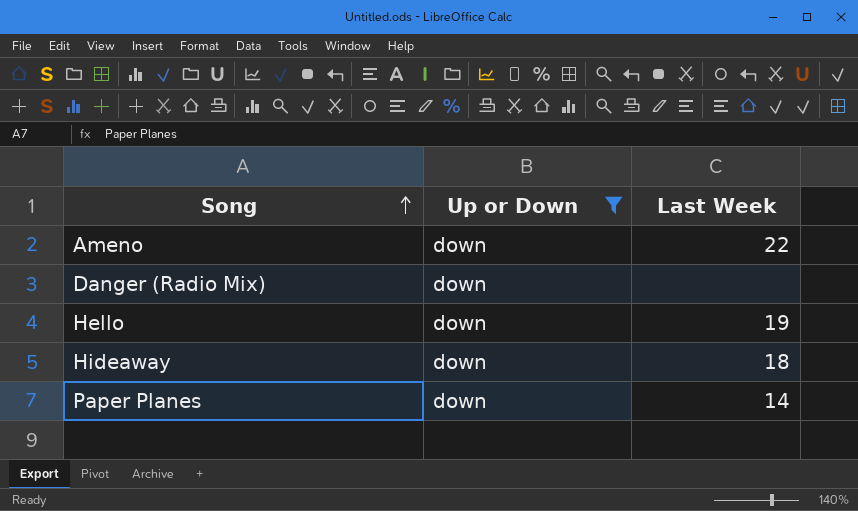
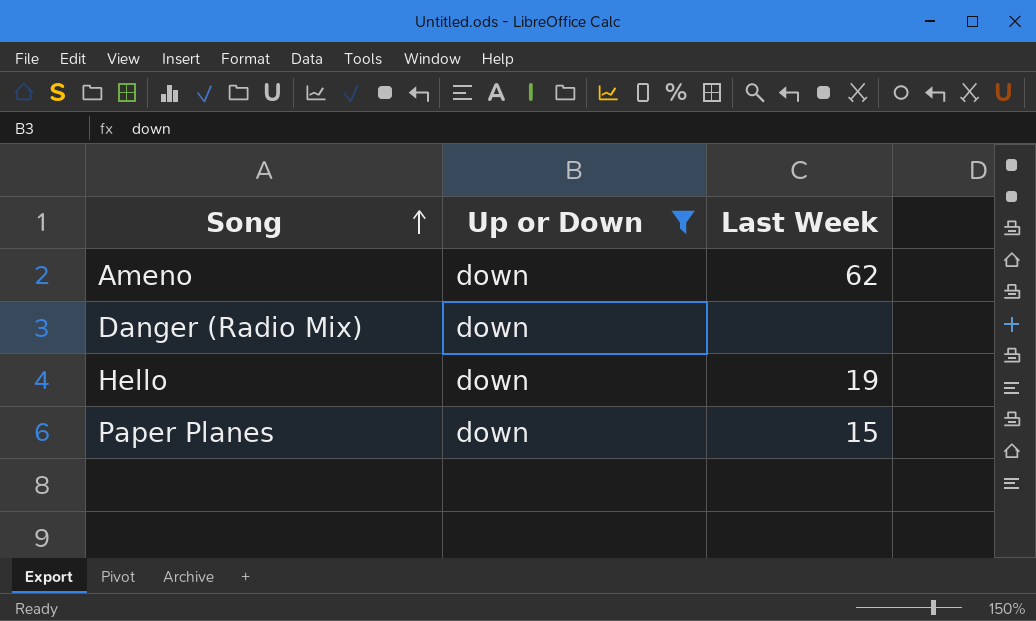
row Hideaway: down | 18 -> none
Ameno | Last Week: 22 -> 62
Paper Planes | Last Week: 14 -> 15

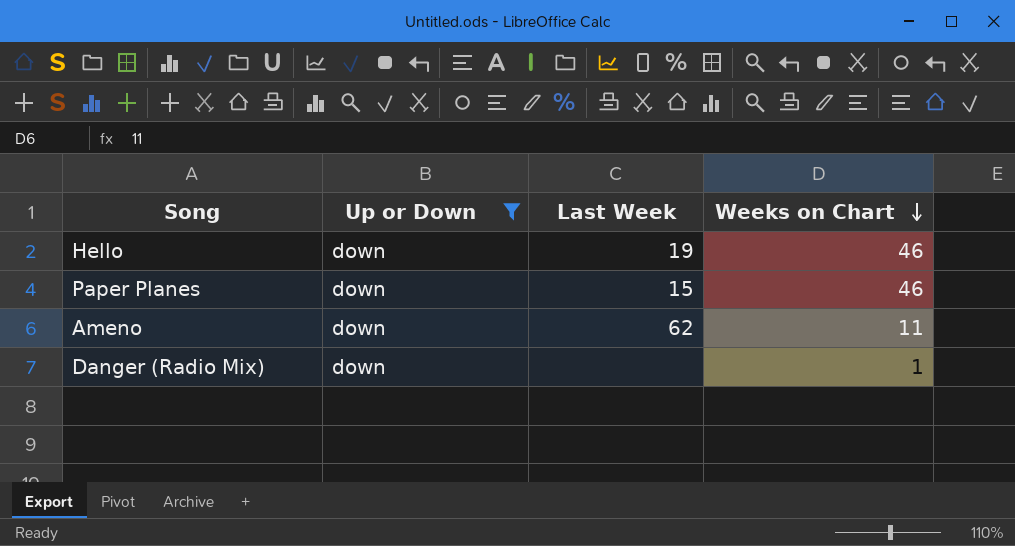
row order: Song ascending -> Weeks on Chart descending
column Weeks on Chart | position: none -> 4

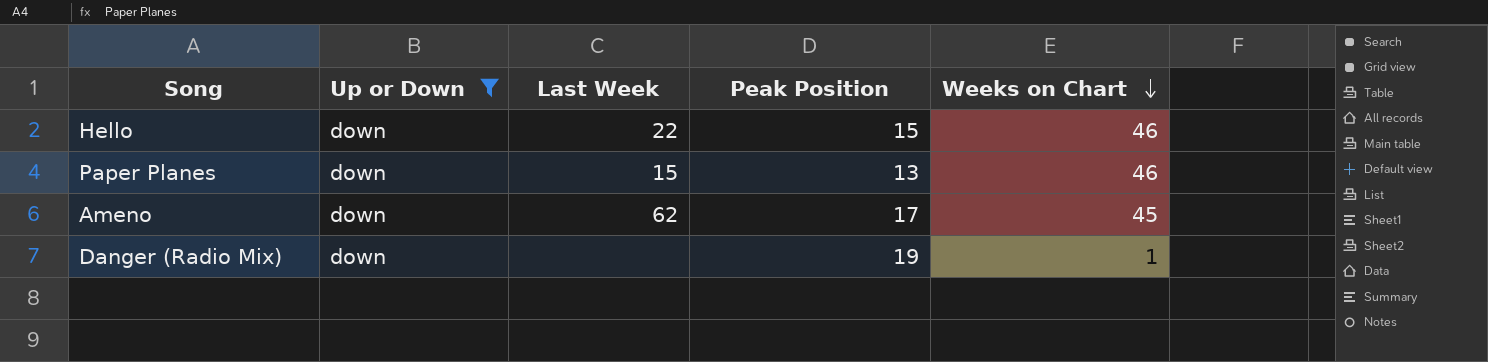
column Peak Position | position: none -> 4
Hello | Last Week: 19 -> 22
Ameno | Weeks on Chart: 11 -> 45

